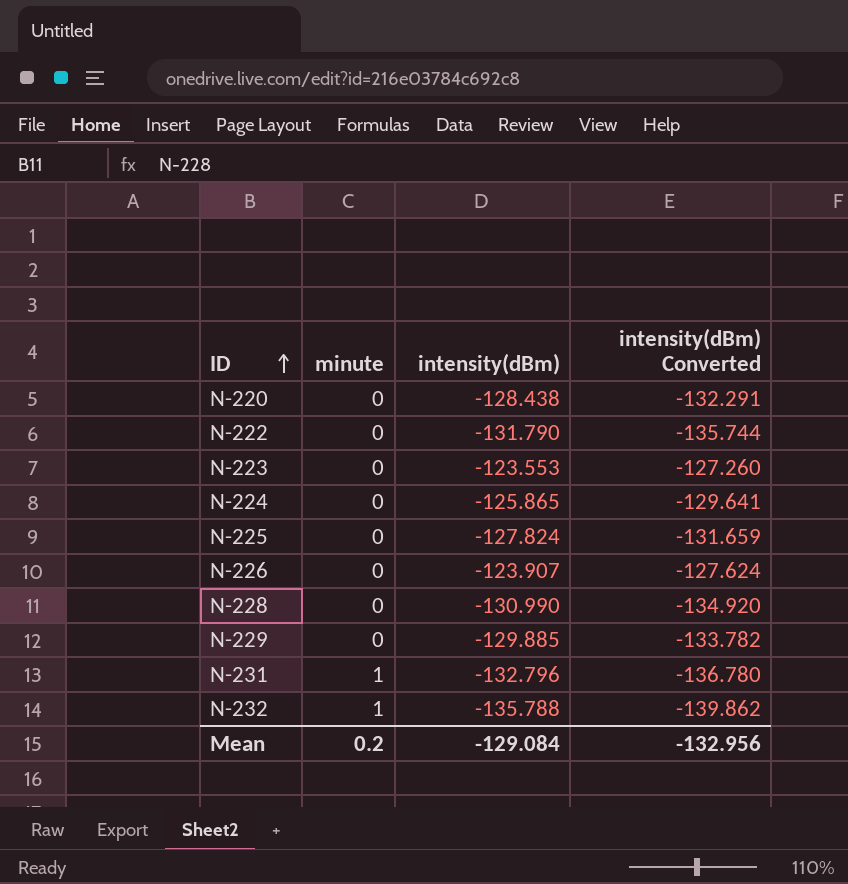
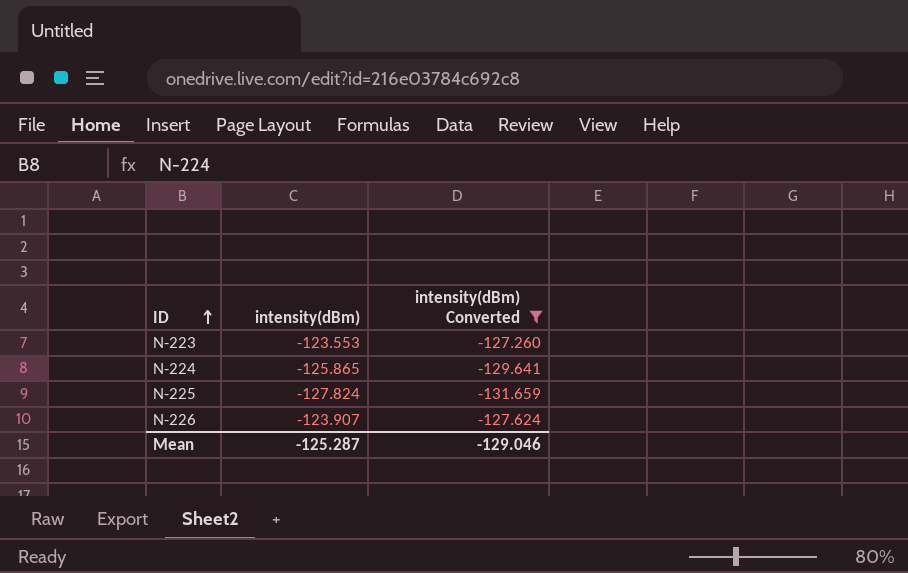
filter: none -> intensity(dBm) Converted >= -131.659
column minute | position: 2 -> none
Mean | intensity(dBm): -129.084 -> -125.287
Mean | intensity(dBm) Converted: -132.956 -> -129.046

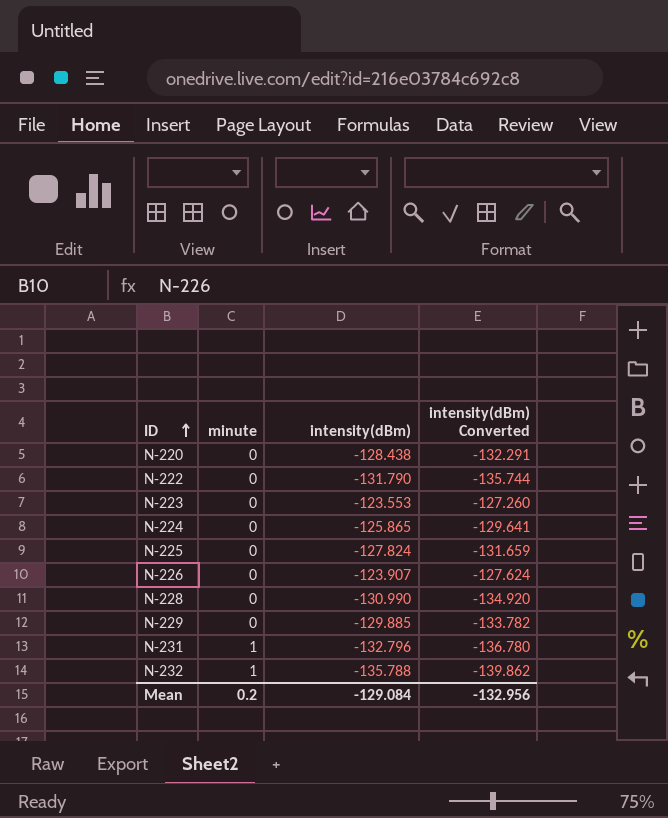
filter: intensity(dBm) Converted >= -131.659 -> none
column minute | position: none -> 2
Mean | intensity(dBm): -125.287 -> -129.084
Mean | intensity(dBm) Converted: -129.046 -> -132.956

